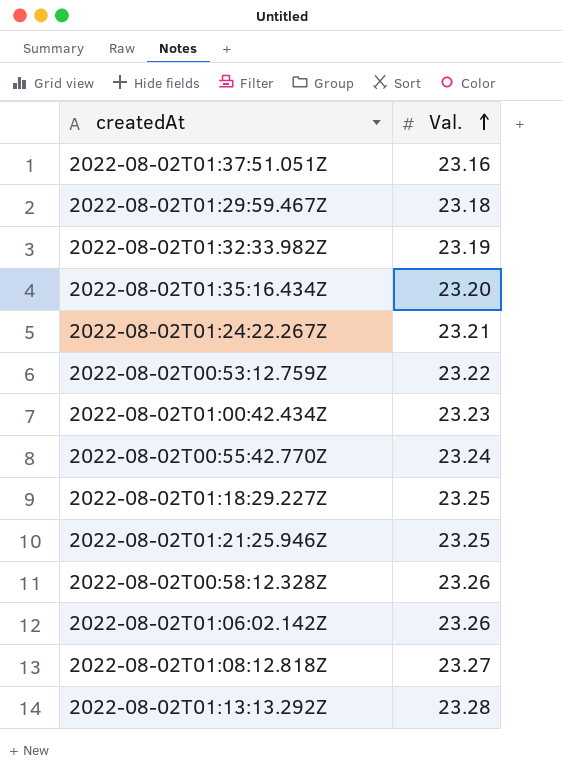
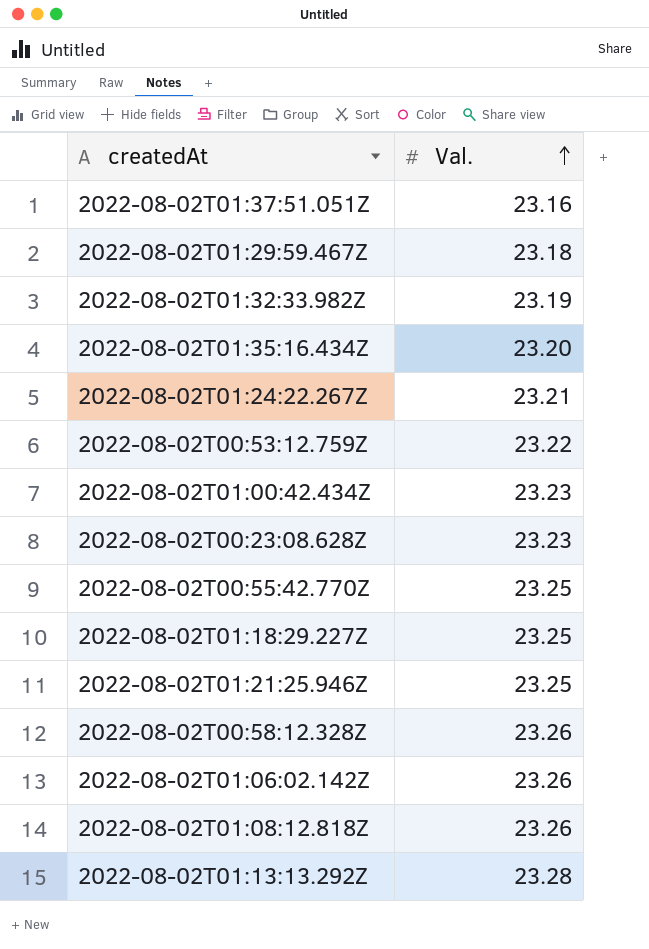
row 2022-08-02T00:23:08.628Z: none -> 23.23
2022-08-02T00:55:42.770Z | Val.: 23.24 -> 23.25
2022-08-02T01:08:12.818Z | Val.: 23.27 -> 23.26

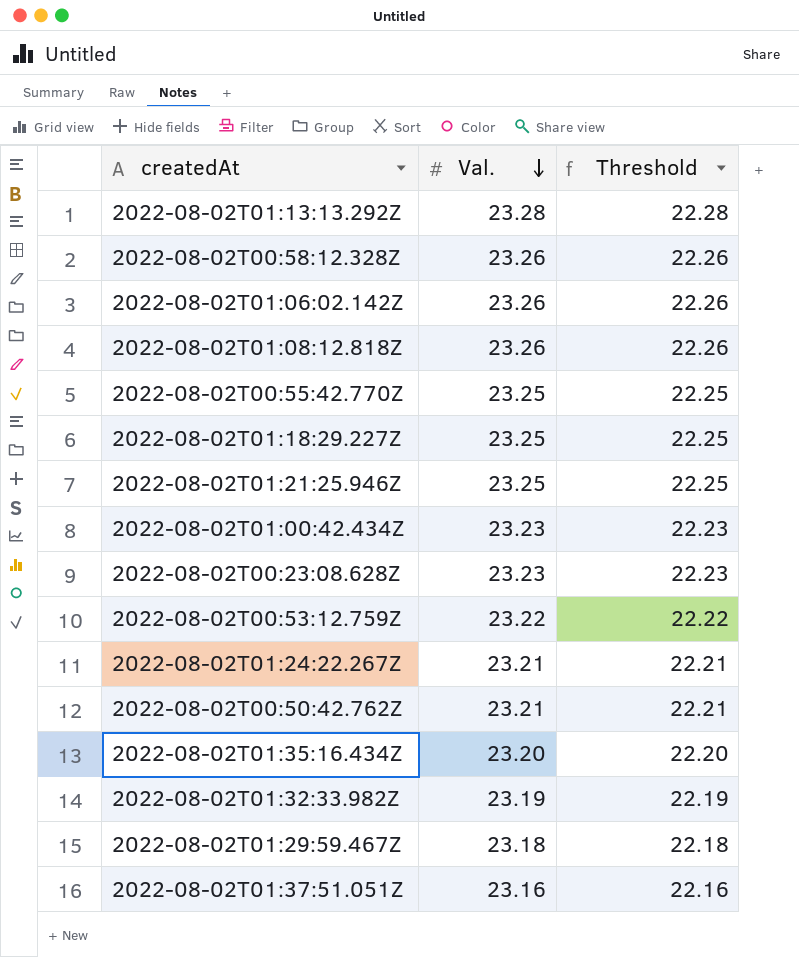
row order: Val. ascending -> Val. descending
column Threshold | formula: none -> [Val.] - 1
row 2022-08-02T00:50:42.762Z: none -> 23.21 | 22.21

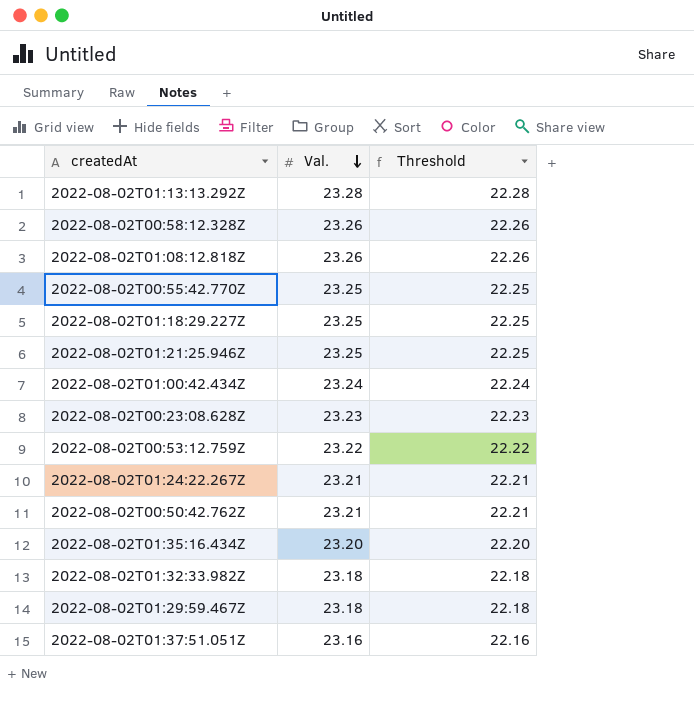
row 2022-08-02T01:06:02.142Z: 23.26 | 22.26 -> none
2022-08-02T01:00:42.434Z | Val.: 23.23 -> 23.24
2022-08-02T01:00:42.434Z | Threshold: 22.23 -> 22.24
2022-08-02T01:32:33.982Z | Val.: 23.19 -> 23.18
2022-08-02T01:32:33.982Z | Threshold: 22.19 -> 22.18

